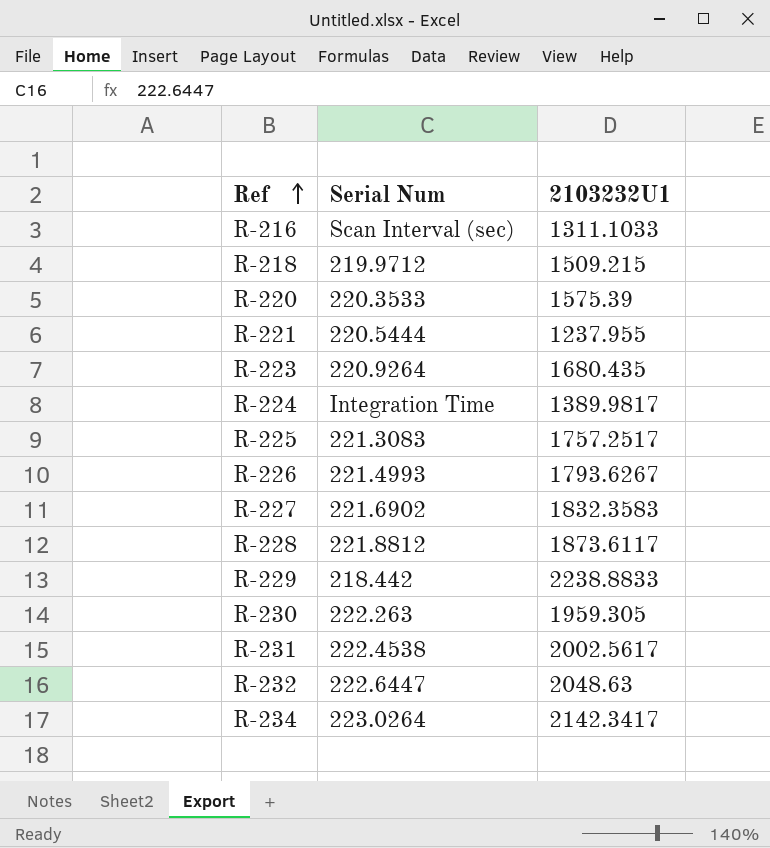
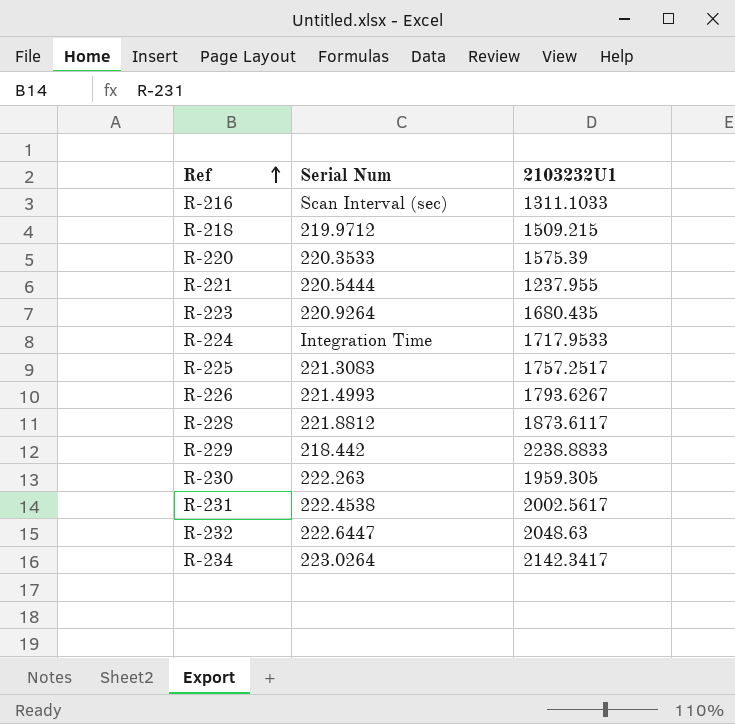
row R-227: 221.6902 | 1832.3583 -> none
R-224 | 2103232U1: 1389.9817 -> 1717.9533

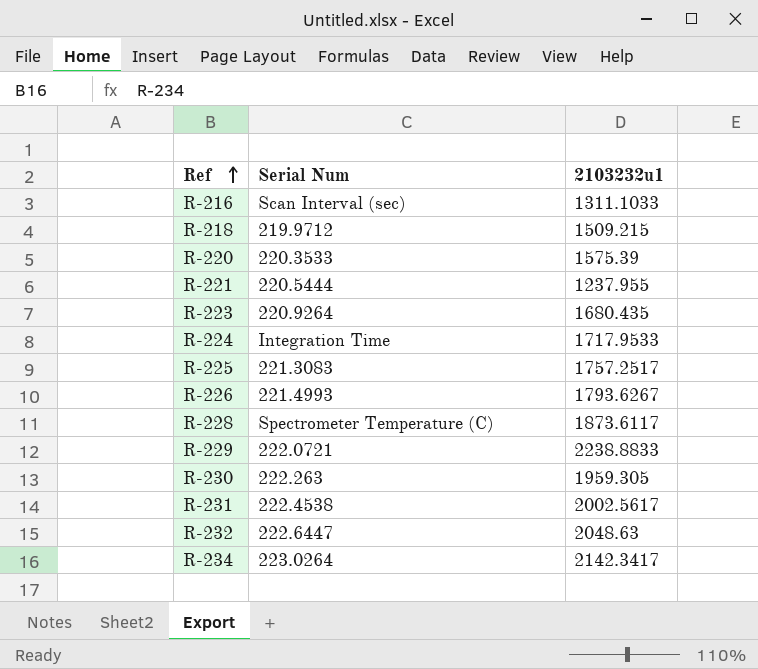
column name: 2103232U1 -> 2103232u1
R-228 | Serial Num: 221.8812 -> Spectrometer Temperature (C)
R-229 | Serial Num: 218.442 -> 222.0721

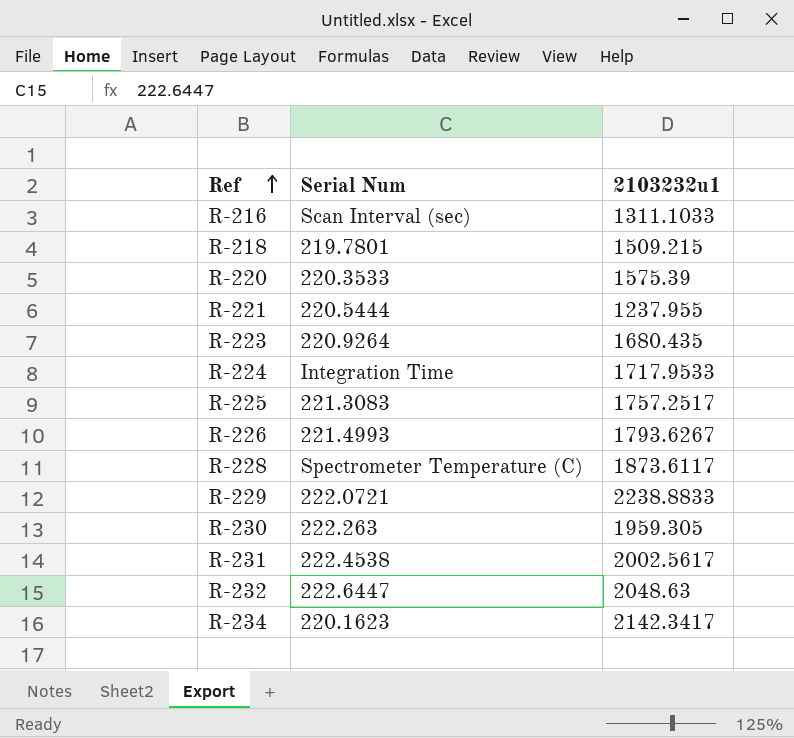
R-218 | Serial Num: 219.9712 -> 219.7801
R-234 | Serial Num: 223.0264 -> 220.1623

